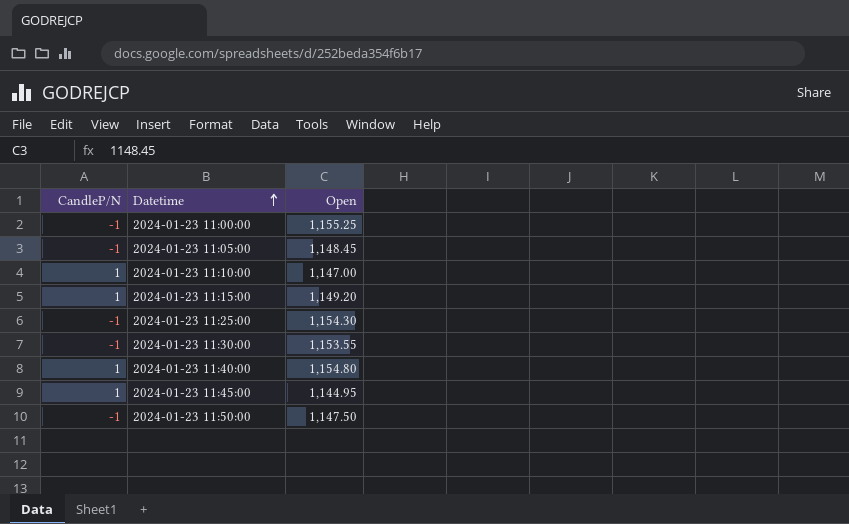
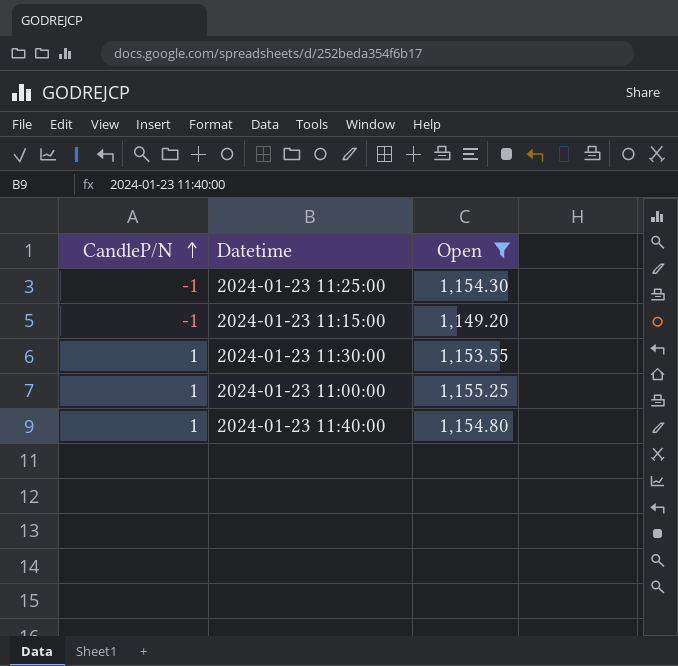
filter: none -> Open >= 1,149.20
row order: Datetime ascending -> CandleP/N ascending
2024-01-23 11:15:00 | CandleP/N: 1 -> -1
2024-01-23 11:30:00 | CandleP/N: -1 -> 1
2024-01-23 11:00:00 | CandleP/N: -1 -> 1

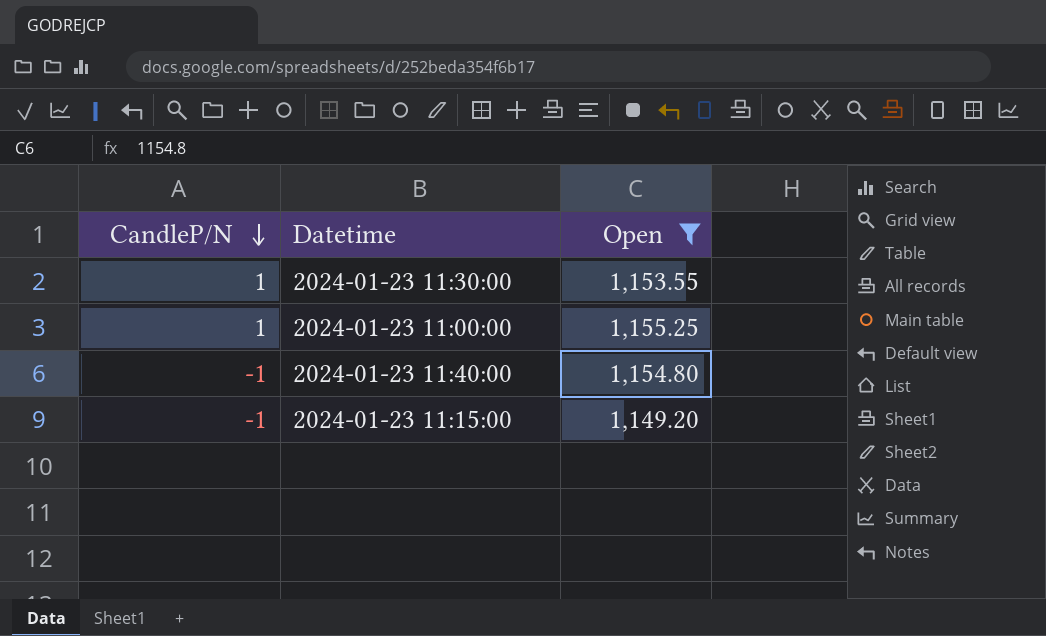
row order: CandleP/N ascending -> CandleP/N descending
row 2024-01-23 11:25:00: -1 | 1,154.30 -> none
2024-01-23 11:40:00 | CandleP/N: 1 -> -1

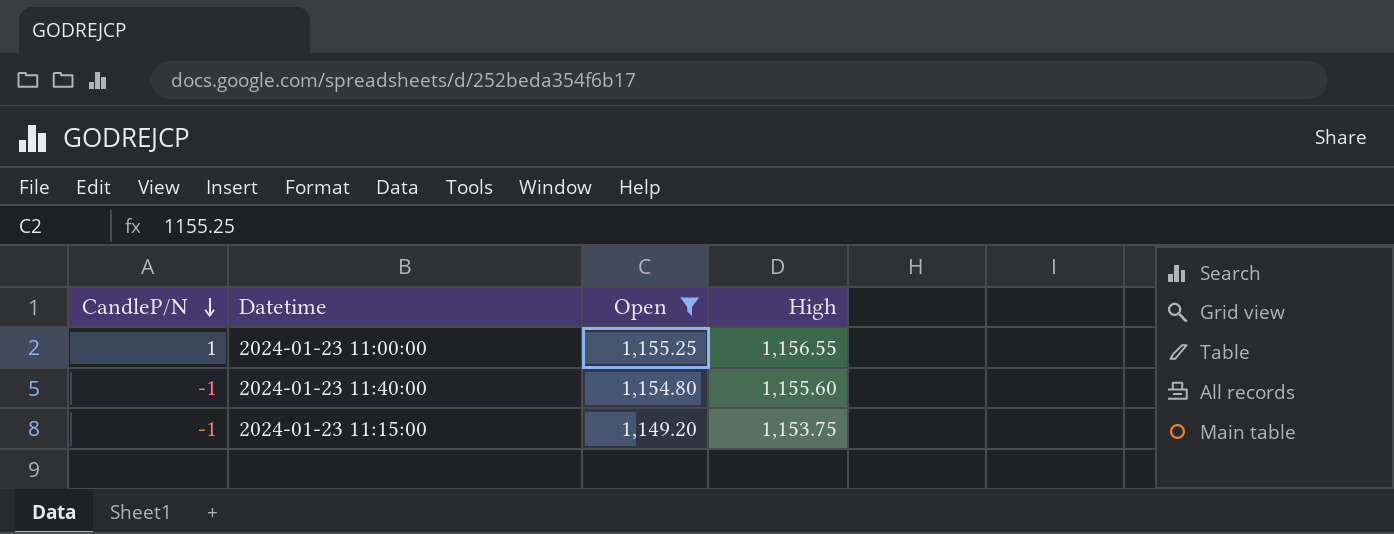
column High | position: none -> 4
row 2024-01-23 11:30:00: 1 | 1,153.55 -> none

